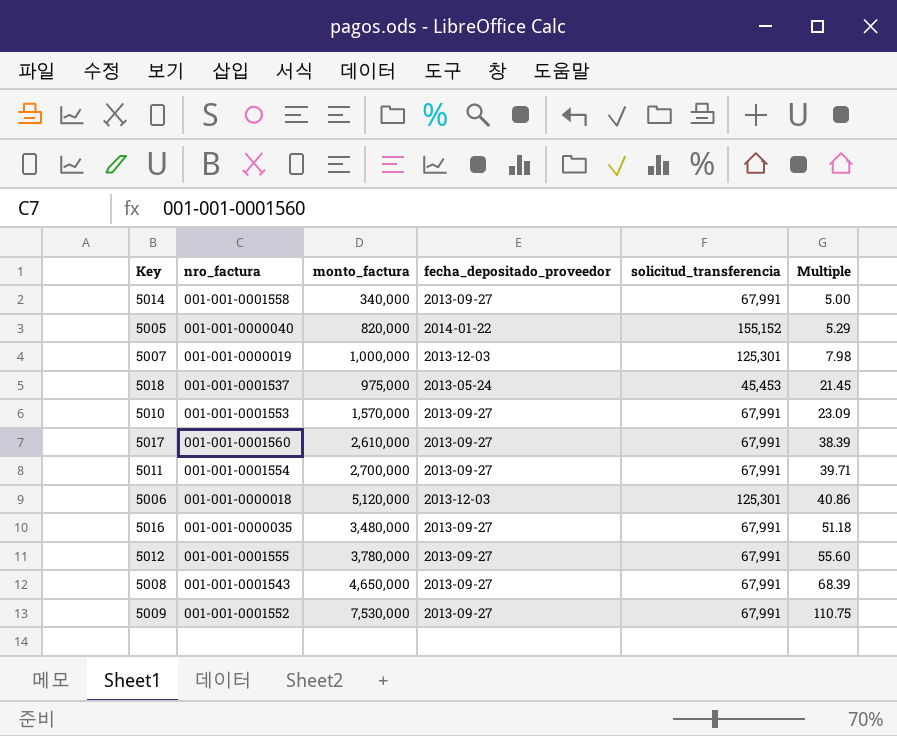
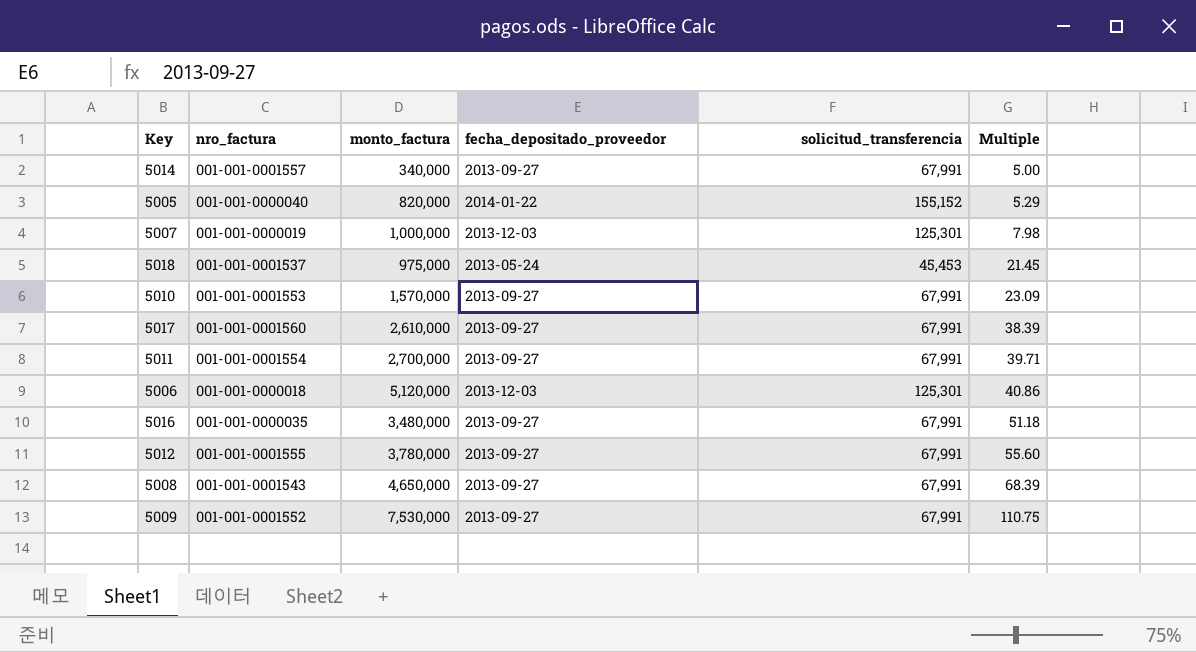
5014 | nro_factura: 001-001-0001558 -> 001-001-0001557

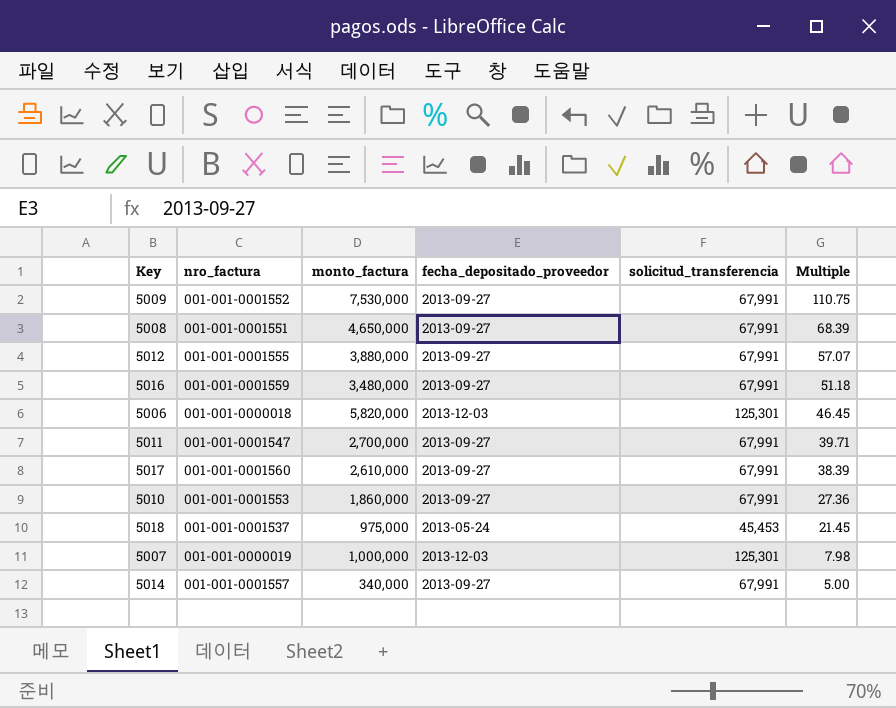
row order: Multiple ascending -> Multiple descending
row 5005: 001-001-0000040 | 820,000 | 2014-01-22 | 155,152 | 5.29 -> none
5008 | nro_factura: 001-001-0001543 -> 001-001-0001551
5012 | monto_factura: 3,780,000 -> 3,880,000
5012 | Multiple: 55.60 -> 57.07
5016 | nro_factura: 001-001-0000035 -> 001-001-0001559
5006 | monto_factura: 5,120,000 -> 5,820,000
5006 | Multiple: 40.86 -> 46.45
5011 | nro_factura: 001-001-0001554 -> 001-001-0001547
5010 | monto_factura: 1,570,000 -> 1,860,000
5010 | Multiple: 23.09 -> 27.36

